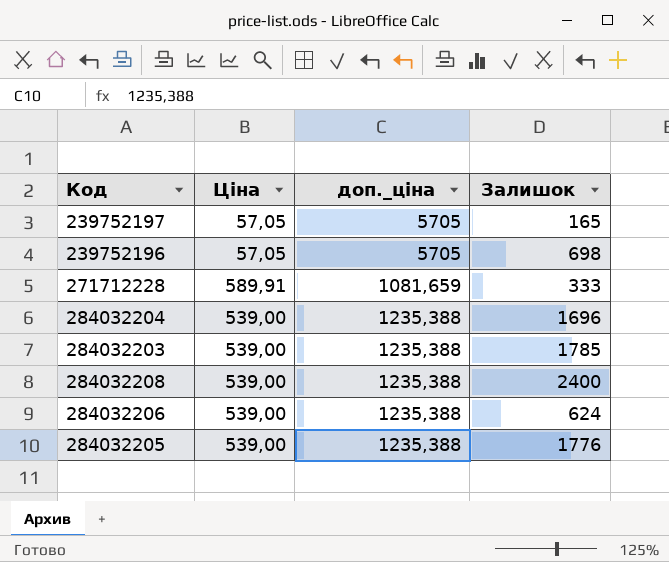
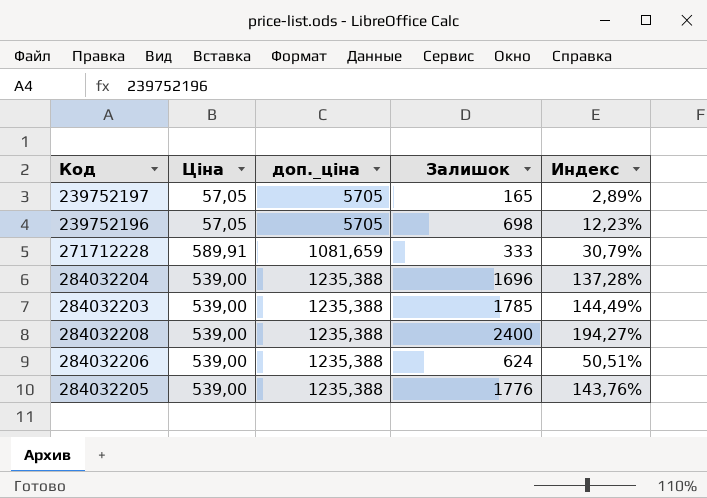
column Индекс | formula: none -> [Залишок] / [доп._ціна]

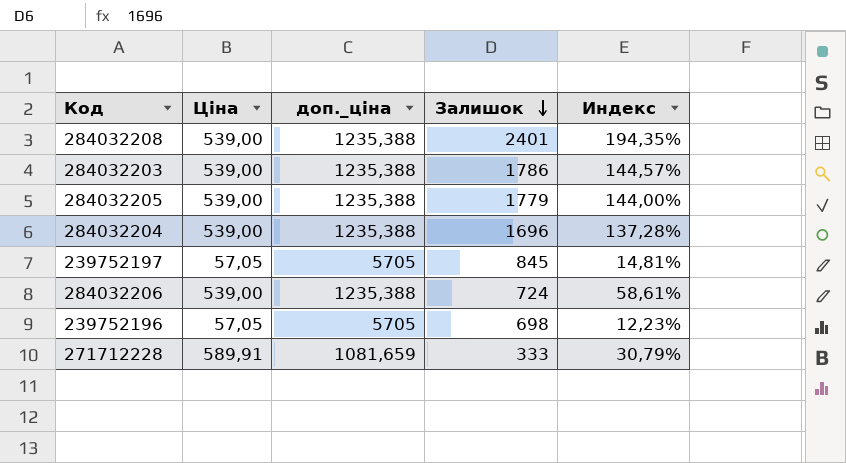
row order: none -> Залишок descending
284032208 | Залишок: 2400 -> 2401
284032208 | Индекс: 194,27% -> 194,35%
284032203 | Залишок: 1785 -> 1786
284032203 | Индекс: 144,49% -> 144,57%
284032205 | Залишок: 1776 -> 1779
284032205 | Индекс: 143,76% -> 144,00%
239752197 | Залишок: 165 -> 845
239752197 | Индекс: 2,89% -> 14,81%
284032206 | Залишок: 624 -> 724
284032206 | Индекс: 50,51% -> 58,61%

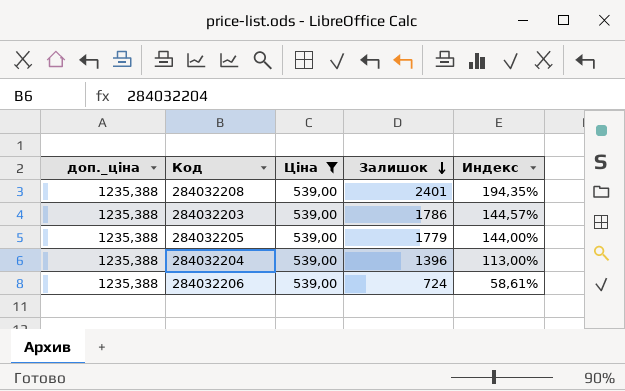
filter: none -> Ціна = 539,00
column доп._ціна | position: 3 -> 1
284032204 | Залишок: 1696 -> 1396
284032204 | Индекс: 137,28% -> 113,00%

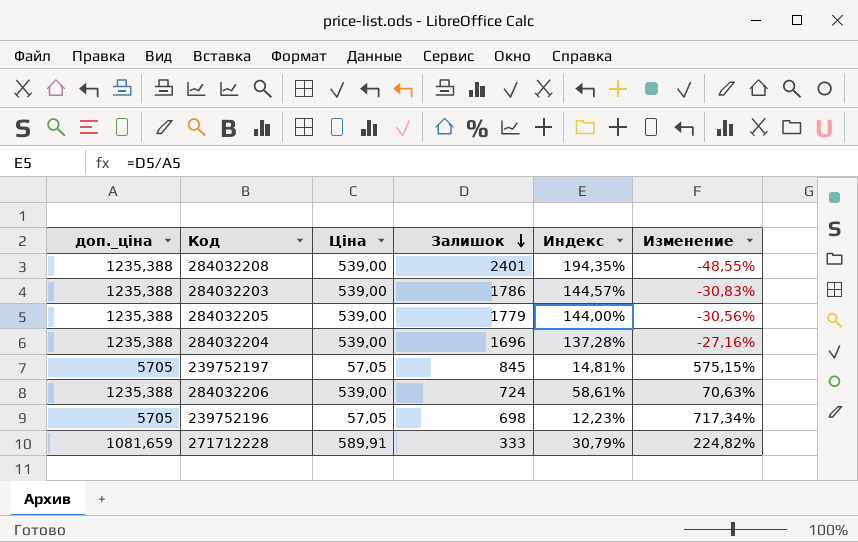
filter: Ціна = 539,00 -> none
column Изменение | formula: none -> ([доп._ціна] - [Залишок]) / [Залишок]
284032204 | Залишок: 1396 -> 1696
284032204 | Индекс: 113,00% -> 137,28%

